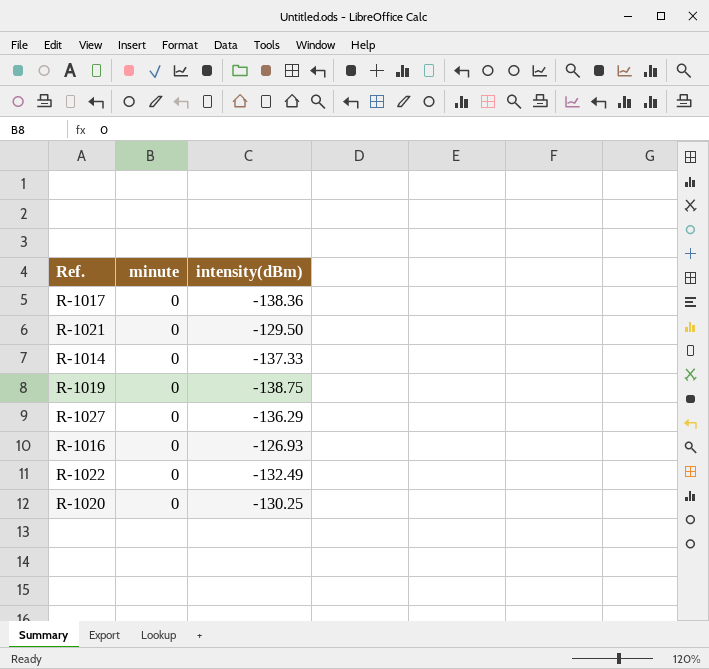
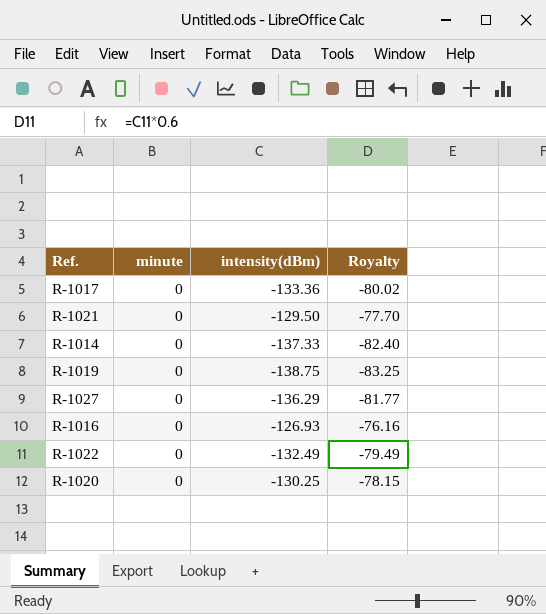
column Royalty | formula: none -> [intensity(dBm)] * 0.6
R-1017 | intensity(dBm): -138.36 -> -133.36

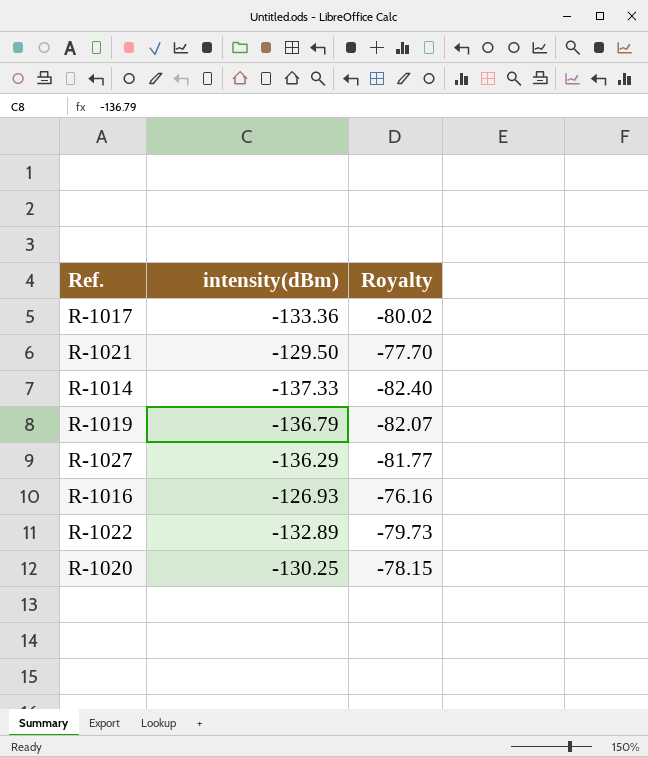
column minute | position: 2 -> none
R-1019 | intensity(dBm): -138.75 -> -136.79
R-1019 | Royalty: -83.25 -> -82.07
R-1022 | intensity(dBm): -132.49 -> -132.89
R-1022 | Royalty: -79.49 -> -79.73

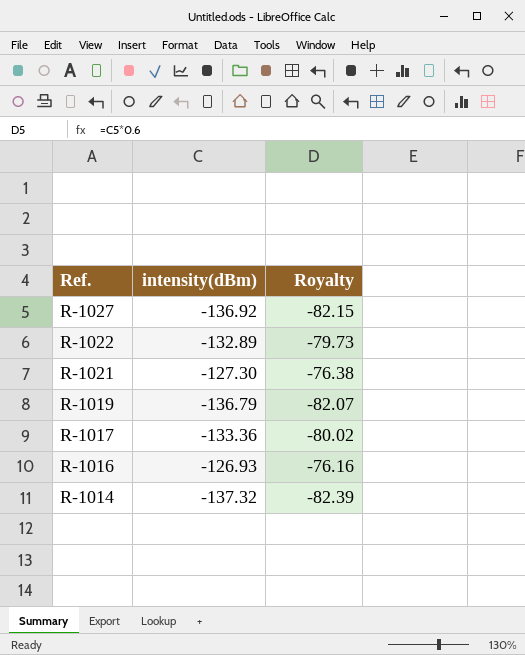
row order: none -> Ref. descending
row R-1020: -130.25 | -78.15 -> none
R-1027 | intensity(dBm): -136.29 -> -136.92
R-1027 | Royalty: -81.77 -> -82.15
R-1021 | intensity(dBm): -129.50 -> -127.30
R-1021 | Royalty: -77.70 -> -76.38
R-1014 | intensity(dBm): -137.33 -> -137.32
R-1014 | Royalty: -82.40 -> -82.39

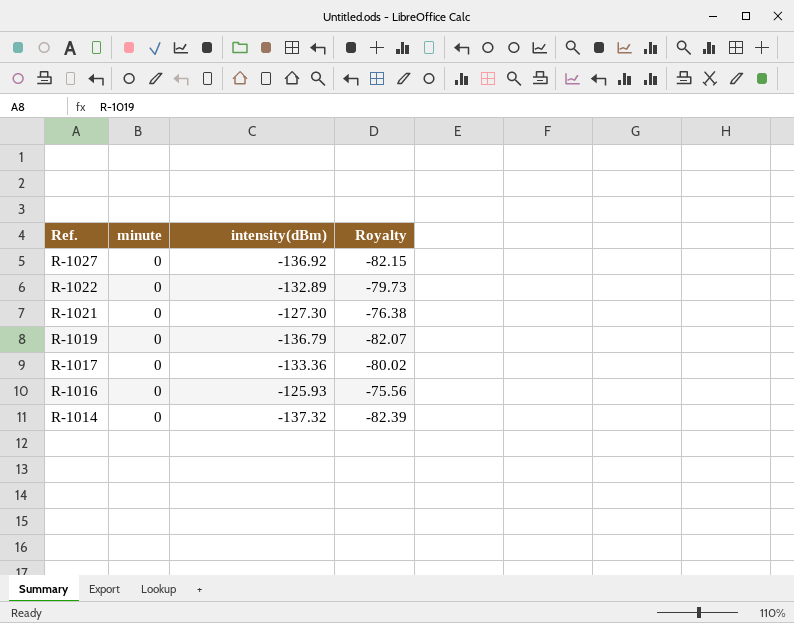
column minute | position: none -> 2
R-1016 | intensity(dBm): -126.93 -> -125.93
R-1016 | Royalty: -76.16 -> -75.56

